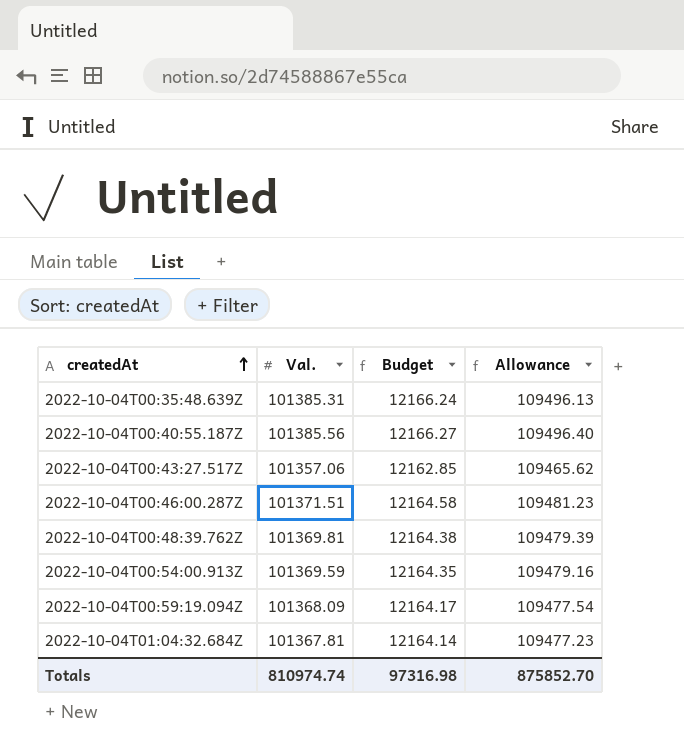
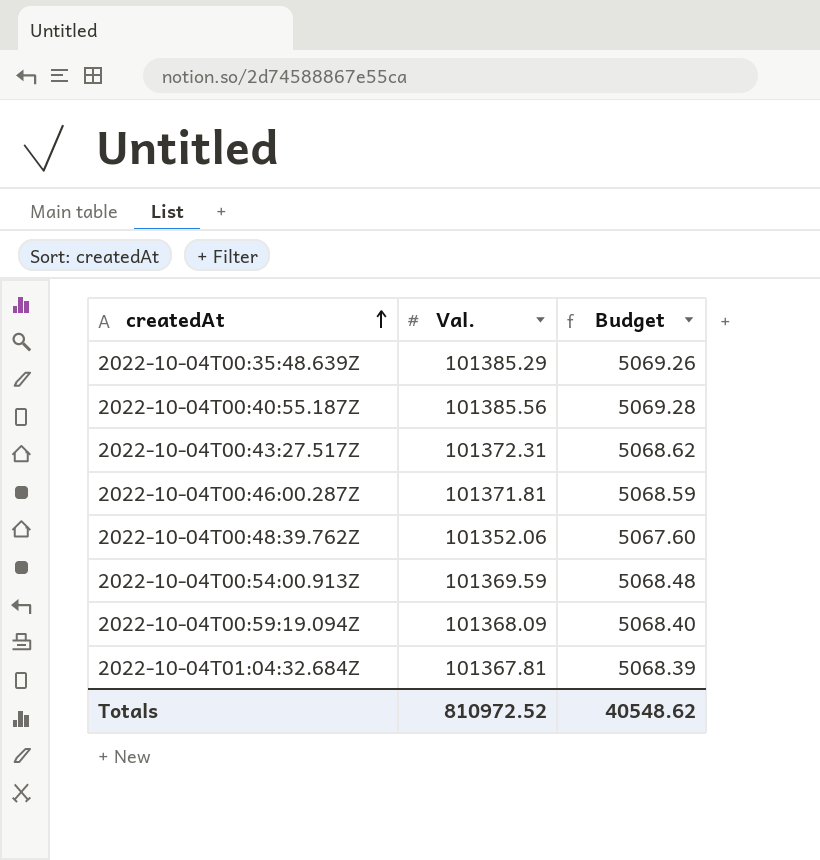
column Allowance | formula: [Val.] * 1.08 -> none
column Budget | formula: [Val.] * 0.12 -> [Val.] * 0.05
2022-10-04T00:35:48.639Z | Val.: 101385.31 -> 101385.29
2022-10-04T00:43:27.517Z | Val.: 101357.06 -> 101372.31
2022-10-04T00:46:00.287Z | Val.: 101371.51 -> 101371.81
2022-10-04T00:48:39.762Z | Val.: 101369.81 -> 101352.06
Totals | Val.: 810974.74 -> 810972.52
Totals | Budget: 97316.98 -> 40548.62

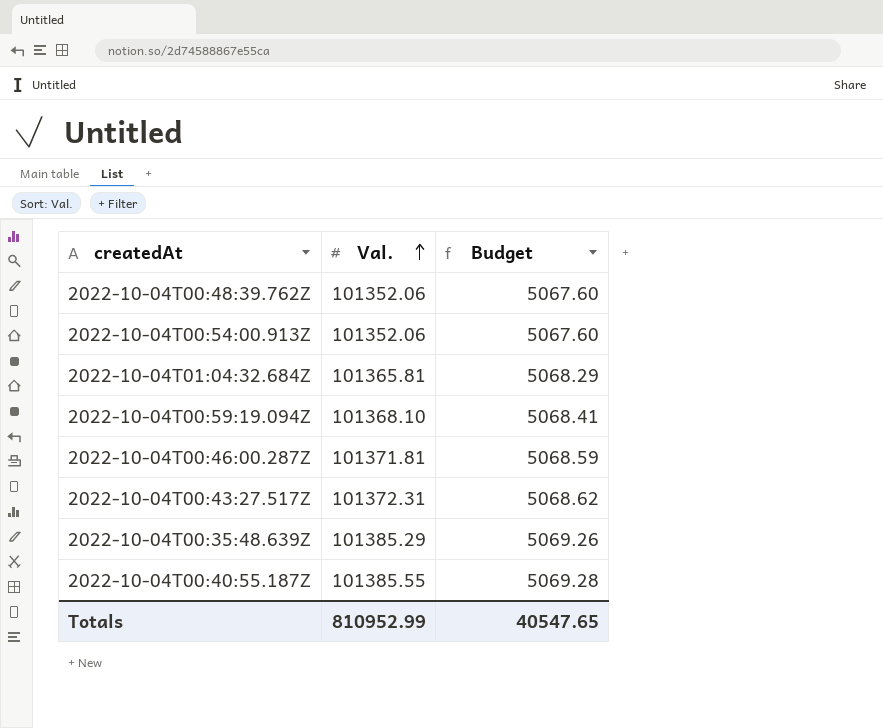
row order: createdAt ascending -> Val. ascending
2022-10-04T00:54:00.913Z | Val.: 101369.59 -> 101352.06
2022-10-04T00:54:00.913Z | Budget: 5068.48 -> 5067.60
2022-10-04T01:04:32.684Z | Val.: 101367.81 -> 101365.81
2022-10-04T01:04:32.684Z | Budget: 5068.39 -> 5068.29
2022-10-04T00:59:19.094Z | Val.: 101368.09 -> 101368.10
2022-10-04T00:59:19.094Z | Budget: 5068.40 -> 5068.41
2022-10-04T00:40:55.187Z | Val.: 101385.56 -> 101385.55
Totals | Val.: 810972.52 -> 810952.99
Totals | Budget: 40548.62 -> 40547.65

